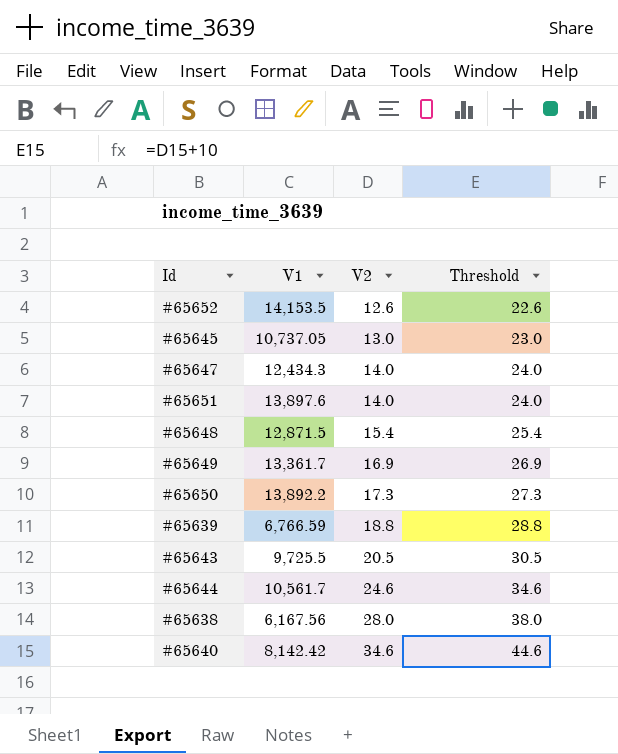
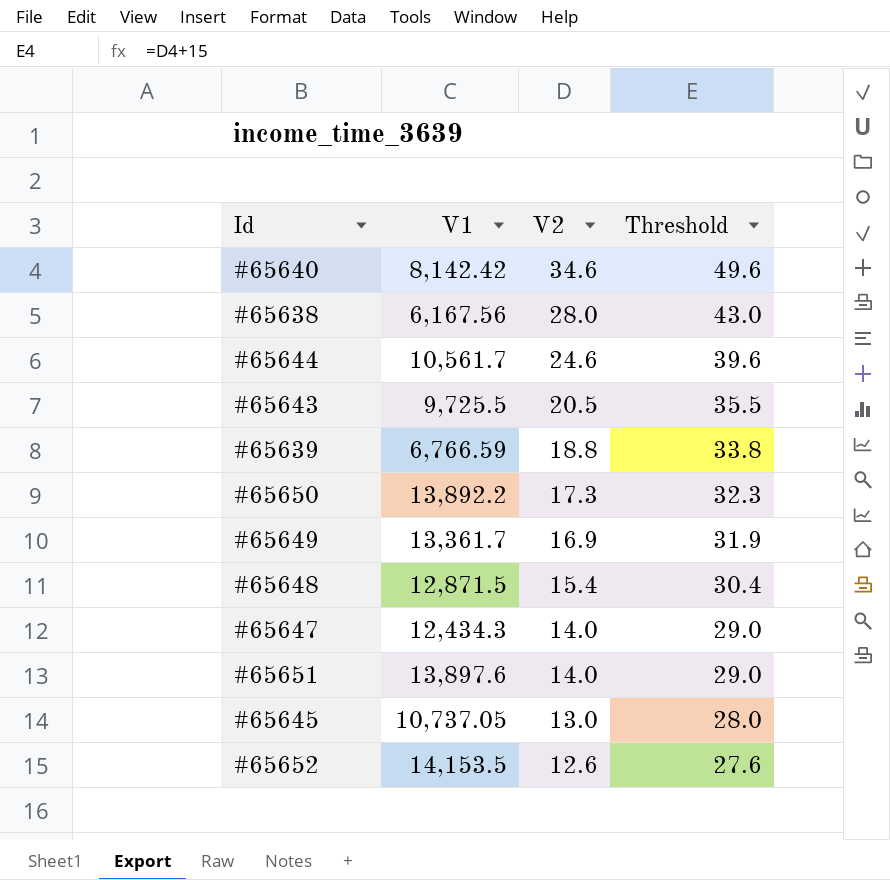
row order: V2 ascending -> V2 descending
column Threshold | formula: [V2] + 10 -> [V2] + 15

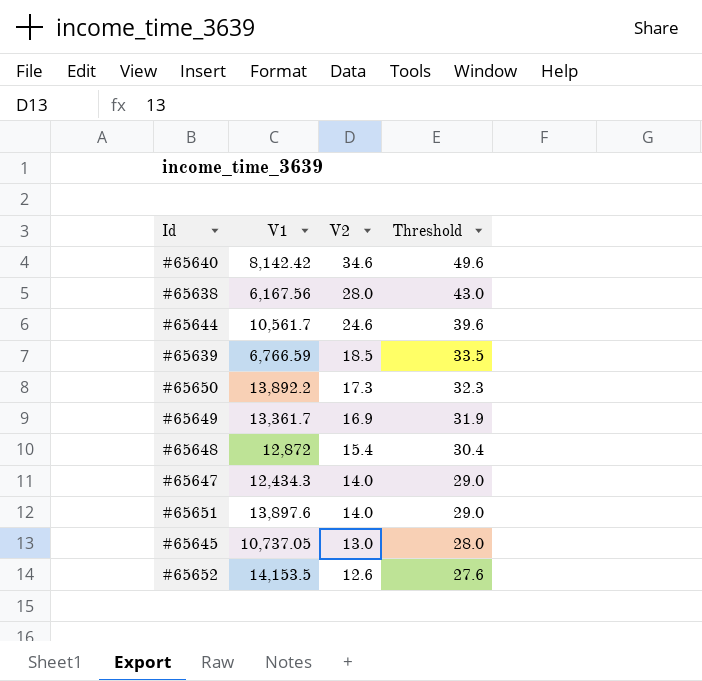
row #65643: 9,725.5 | 20.5 | 35.5 -> none
#65639 | V2: 18.8 -> 18.5
#65639 | Threshold: 33.8 -> 33.5
#65648 | V1: 12,871.5 -> 12,872

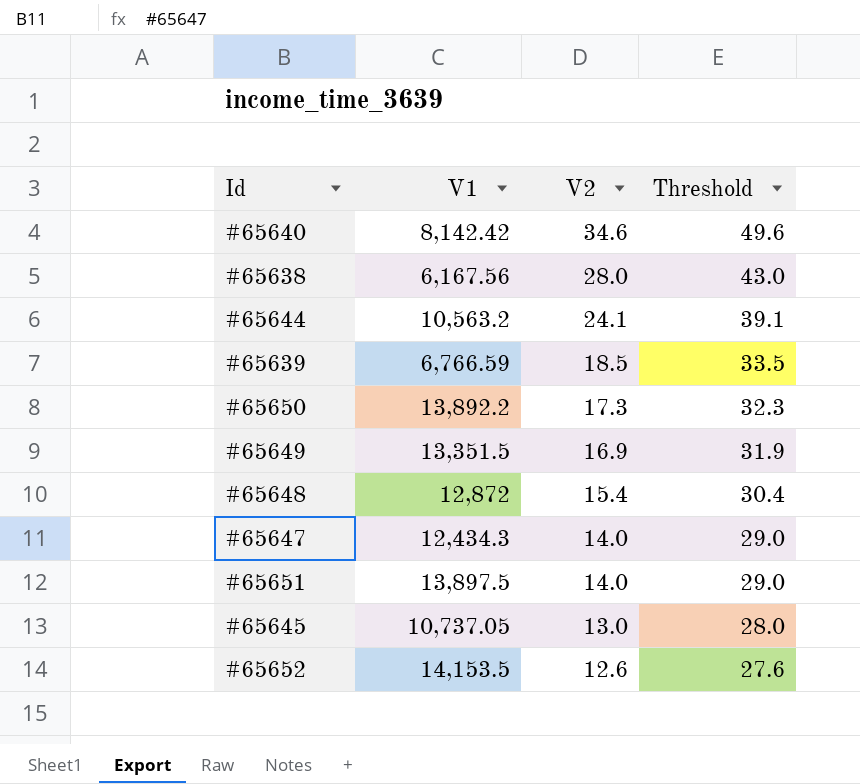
#65644 | V1: 10,561.7 -> 10,563.2
#65644 | V2: 24.6 -> 24.1
#65644 | Threshold: 39.6 -> 39.1
#65649 | V1: 13,361.7 -> 13,351.5
#65651 | V1: 13,897.6 -> 13,897.5

